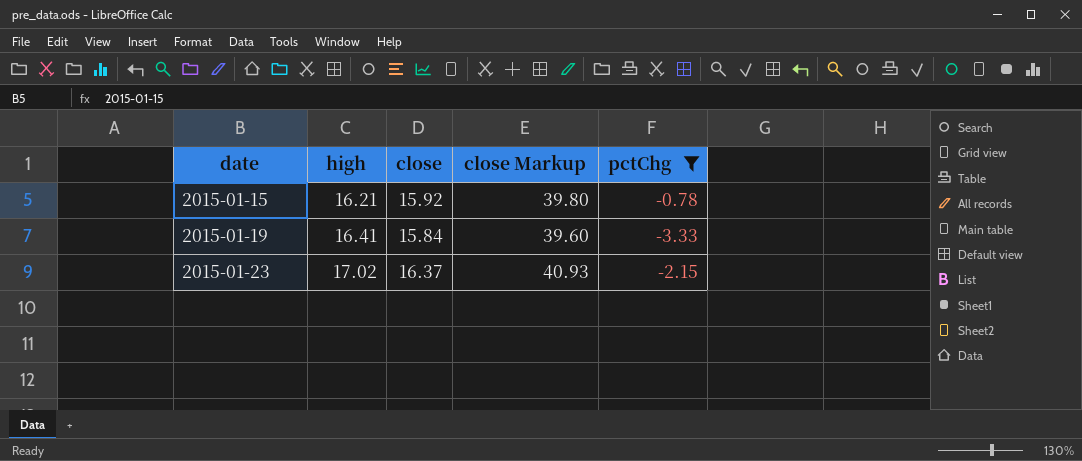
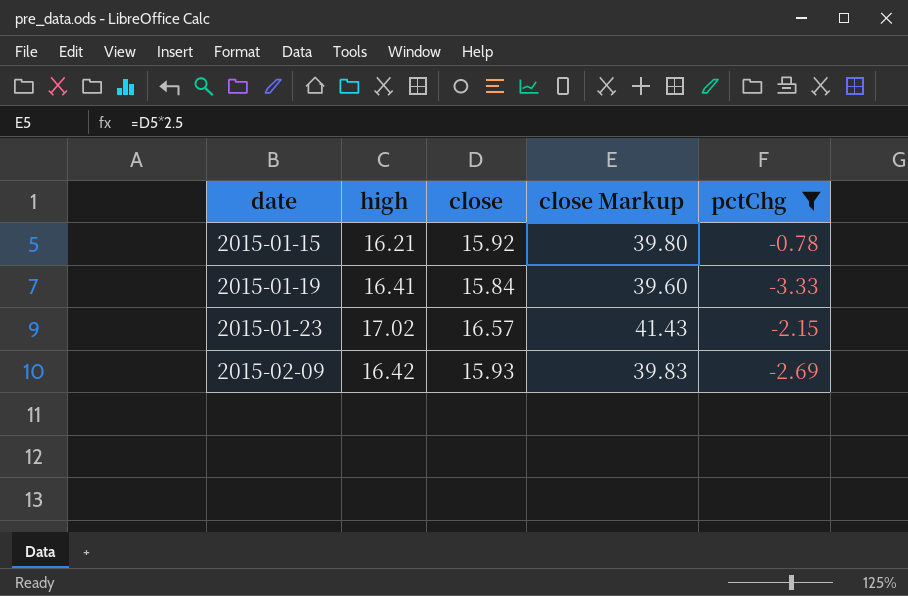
2015-01-23 | close: 16.37 -> 16.57
2015-01-23 | close Markup: 40.93 -> 41.43
row 2015-02-09: none -> 16.42 | 15.93 | 39.83 | -2.69

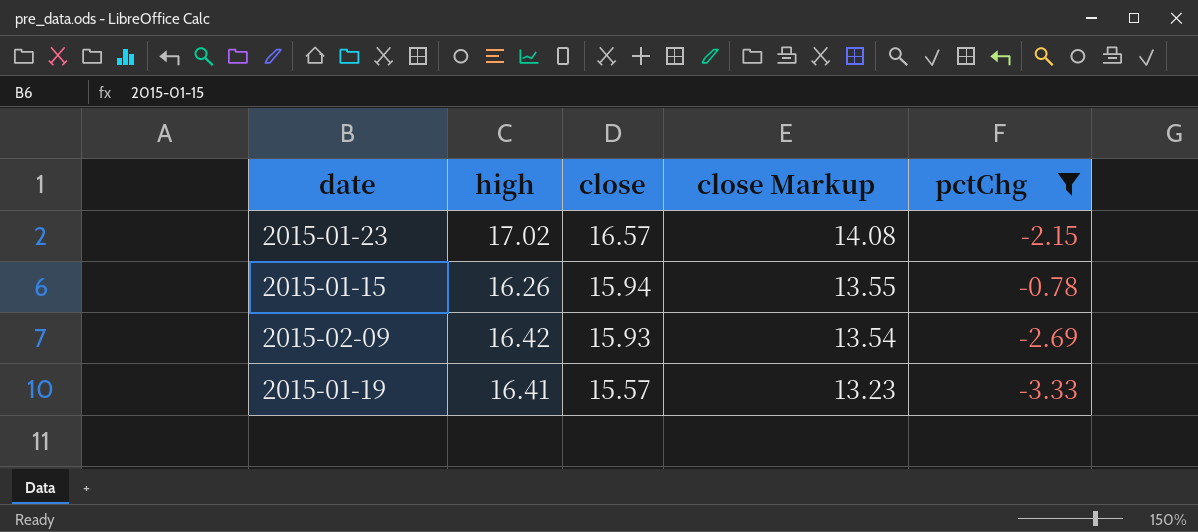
row order: date ascending -> close descending
column close Markup | formula: [close] * 2.5 -> [close] * 0.85
2015-01-15 | high: 16.21 -> 16.26
2015-01-15 | close: 15.92 -> 15.94
2015-01-19 | close: 15.84 -> 15.57

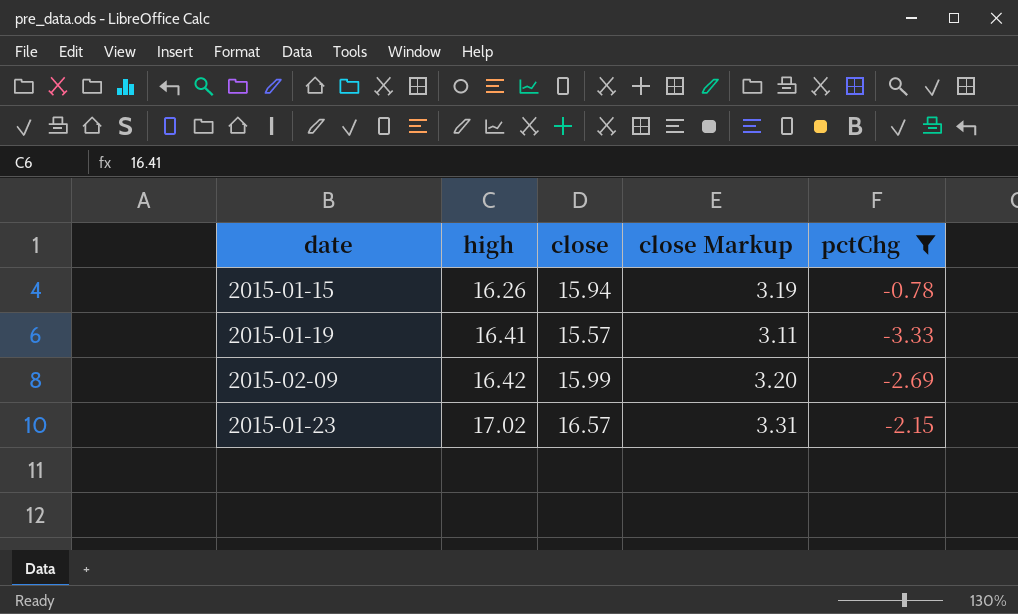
row order: close descending -> high ascending
column close Markup | formula: [close] * 0.85 -> [close] * 0.2
2015-02-09 | close: 15.93 -> 15.99

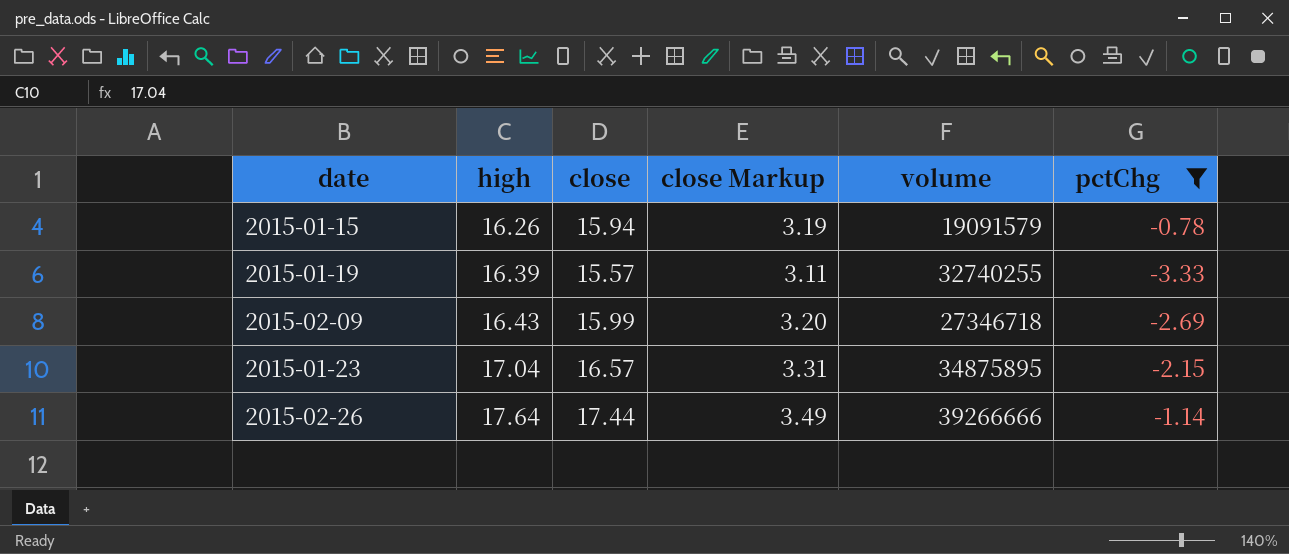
column volume | position: none -> 5
2015-01-19 | high: 16.41 -> 16.39
2015-02-09 | high: 16.42 -> 16.43
2015-01-23 | high: 17.02 -> 17.04
row 2015-02-26: none -> 17.64 | 17.44 | 3.49 | 39266666 | -1.14

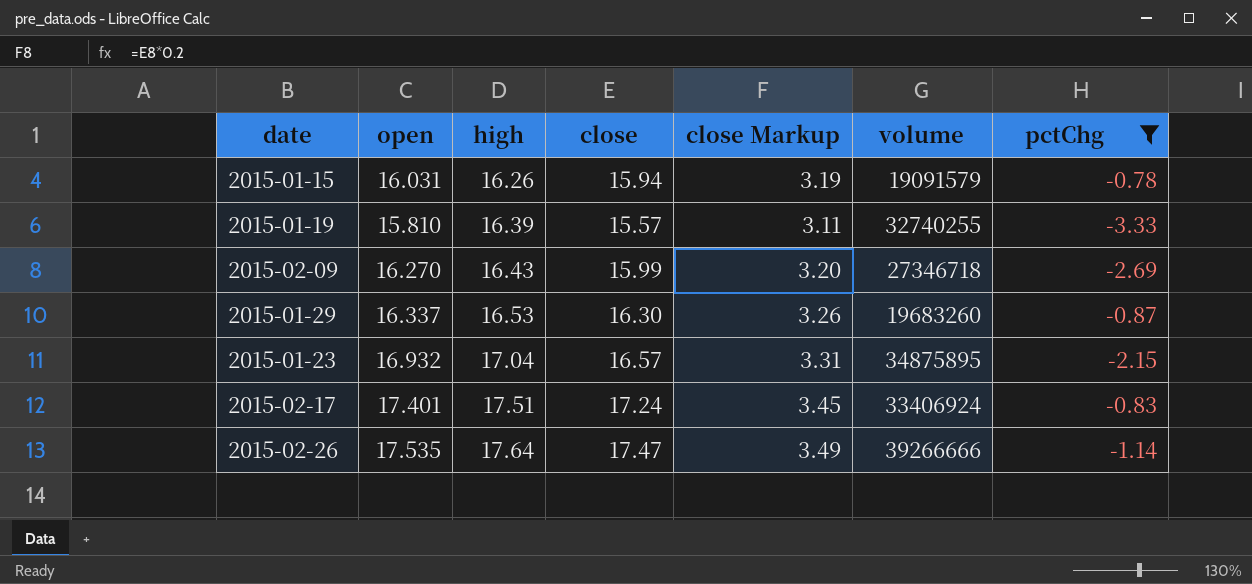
column open | position: none -> 2
row 2015-01-29: none -> 16.337 | 16.53 | 16.30 | 3.26 | 19683260 | -0.87
row 2015-02-17: none -> 17.401 | 17.51 | 17.24 | 3.45 | 33406924 | -0.83
2015-02-26 | close: 17.44 -> 17.47

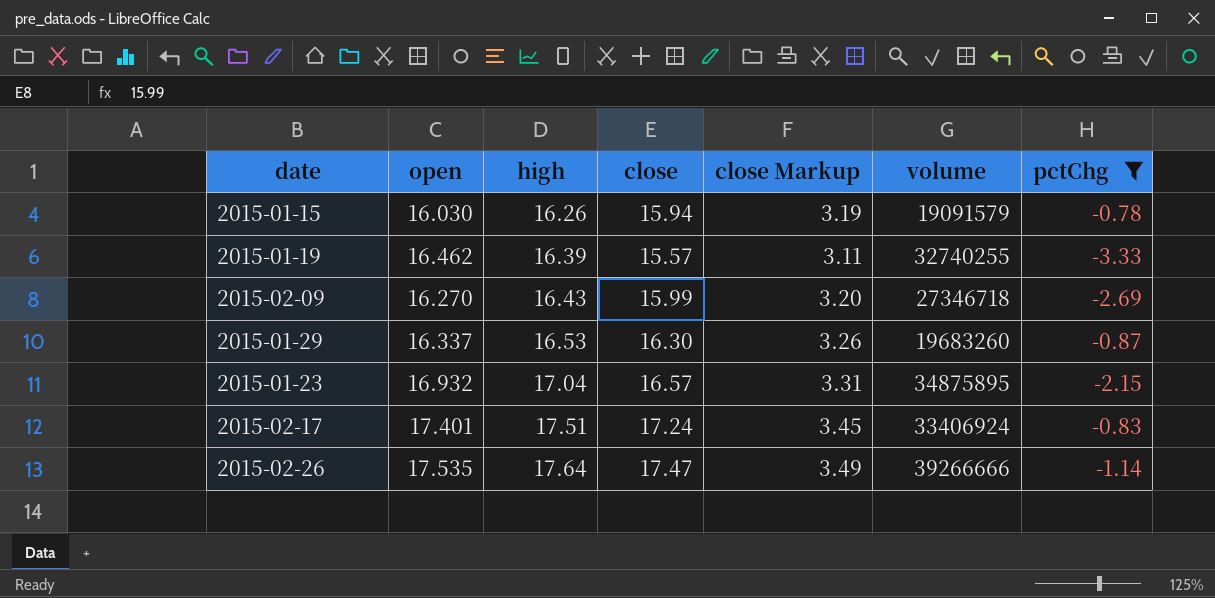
2015-01-15 | open: 16.031 -> 16.030
2015-01-19 | open: 15.810 -> 16.462

